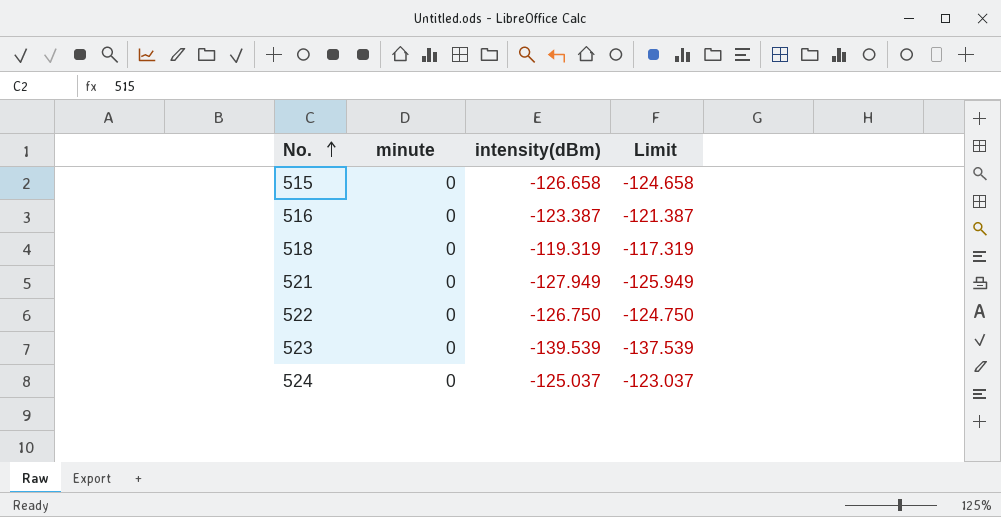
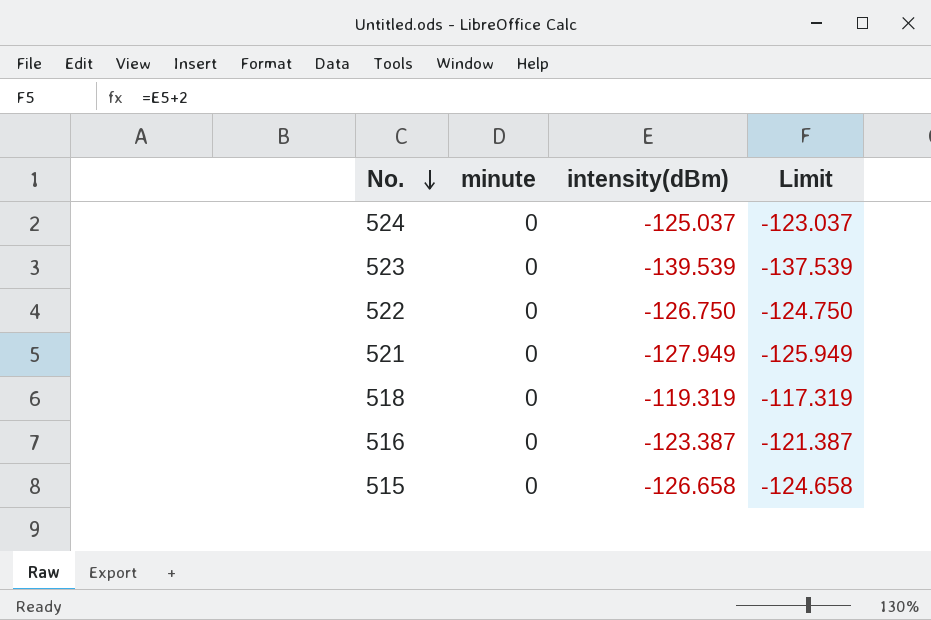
row order: No. ascending -> No. descending

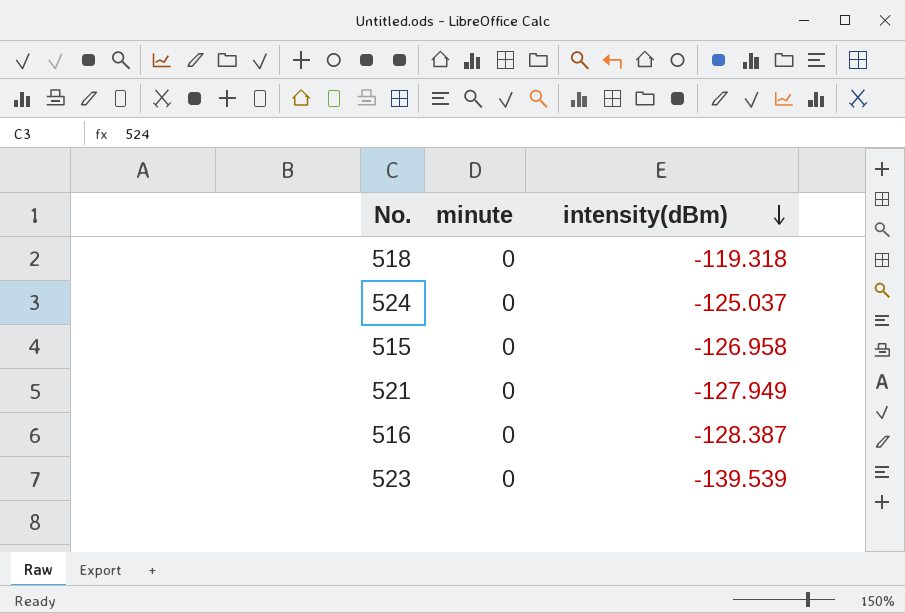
row order: No. descending -> intensity(dBm) descending
column Limit | formula: [intensity(dBm)] + 2 -> none
row 522: 0 | -126.750 | -124.750 -> none
518 | intensity(dBm): -119.319 -> -119.318
515 | intensity(dBm): -126.658 -> -126.958
516 | intensity(dBm): -123.387 -> -128.387

